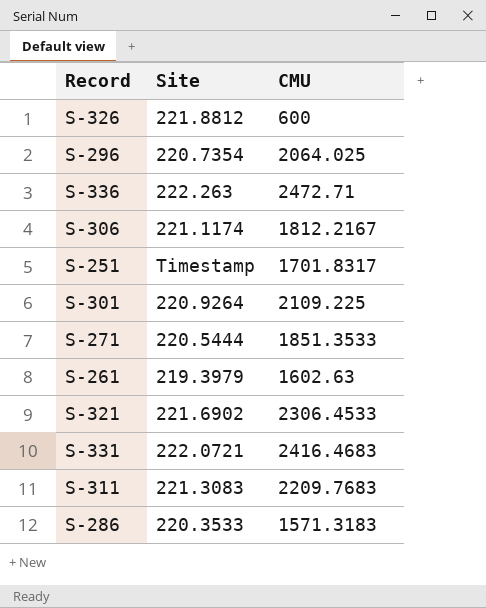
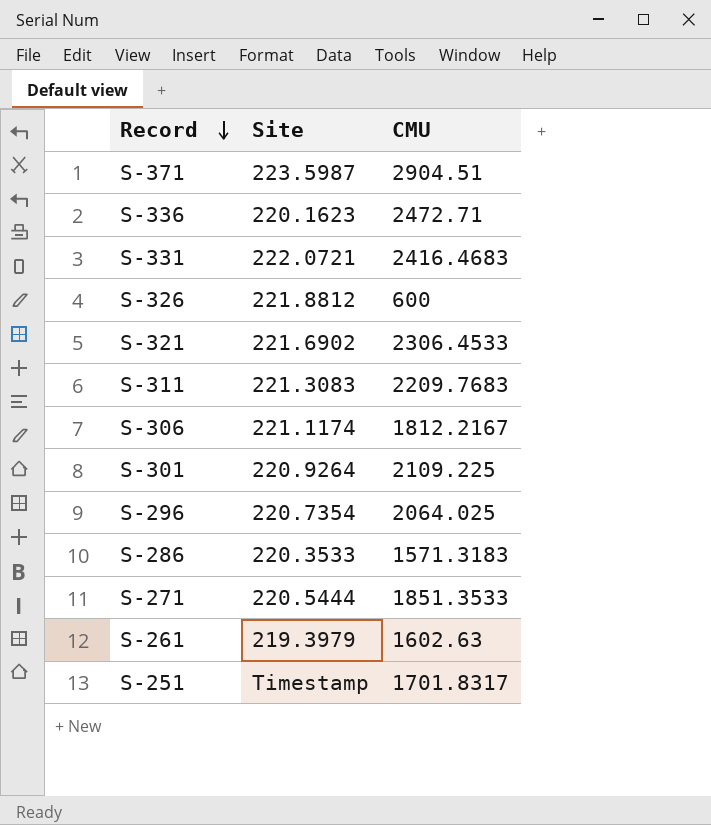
row order: none -> Record descending
row S-371: none -> 223.5987 | 2904.51
S-336 | Site: 222.263 -> 220.1623

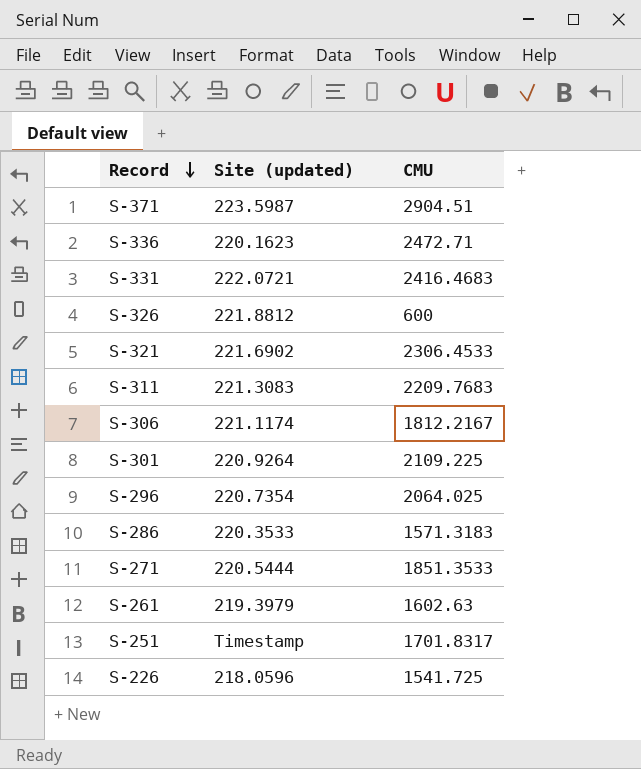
column name: Site -> Site (updated)
row S-226: none -> 218.0596 | 1541.725

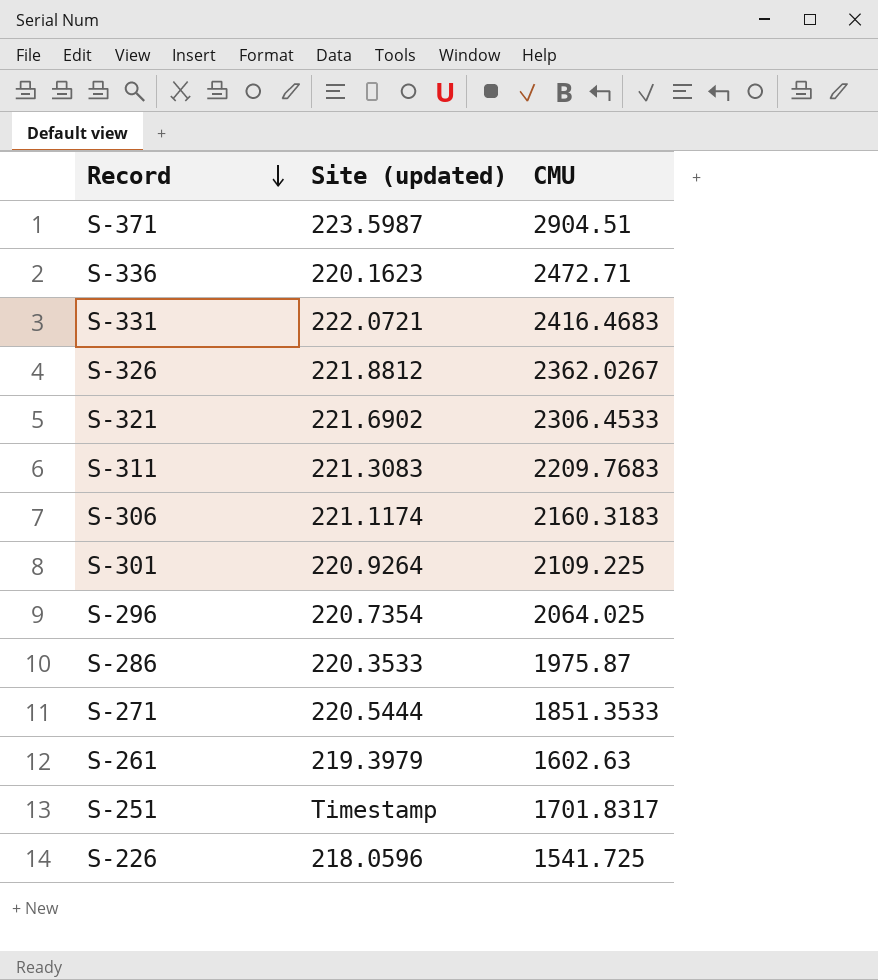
S-326 | CMU: 600 -> 2362.0267
S-306 | CMU: 1812.2167 -> 2160.3183
S-286 | CMU: 1571.3183 -> 1975.87

